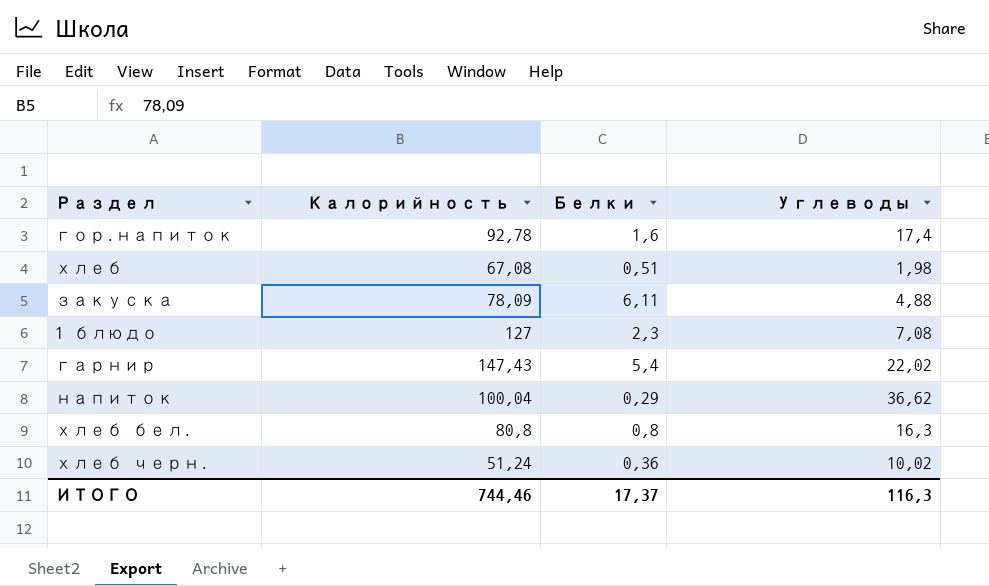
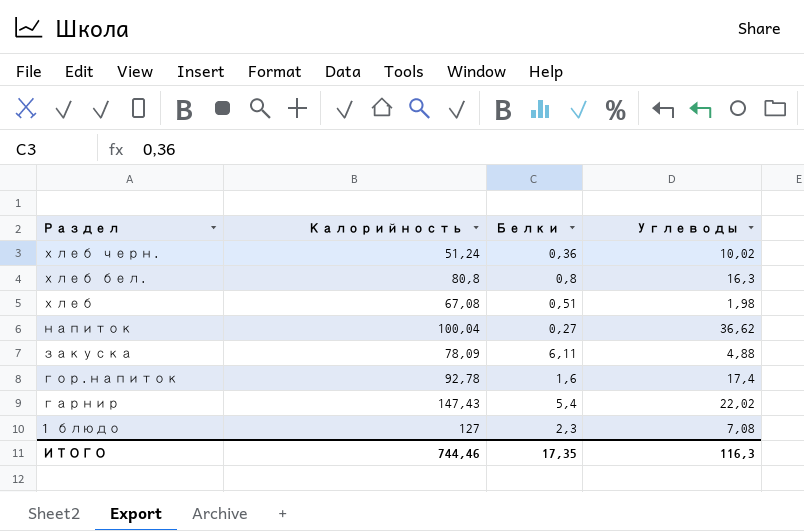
row order: none -> Раздел descending
напиток | Белки: 0,29 -> 0,27
ИТОГО | Белки: 17,37 -> 17,35

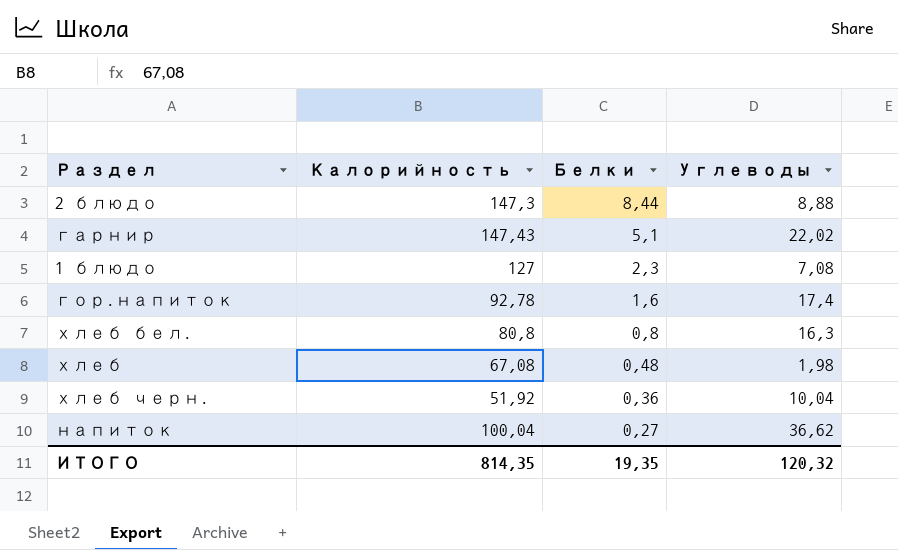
row order: Раздел descending -> Белки descending
row закуска: 78,09 | 6,11 | 4,88 -> none
row 2 блюдо: none -> 147,3 | 8,44 | 8,88
гарнир | Белки: 5,4 -> 5,1
хлеб | Белки: 0,51 -> 0,48
хлеб черн. | Калорийность: 51,24 -> 51,92
хлеб черн. | Углеводы: 10,02 -> 10,04
ИТОГО | Калорийность: 744,46 -> 814,35
ИТОГО | Белки: 17,35 -> 19,35
ИТОГО | Углеводы: 116,3 -> 120,32

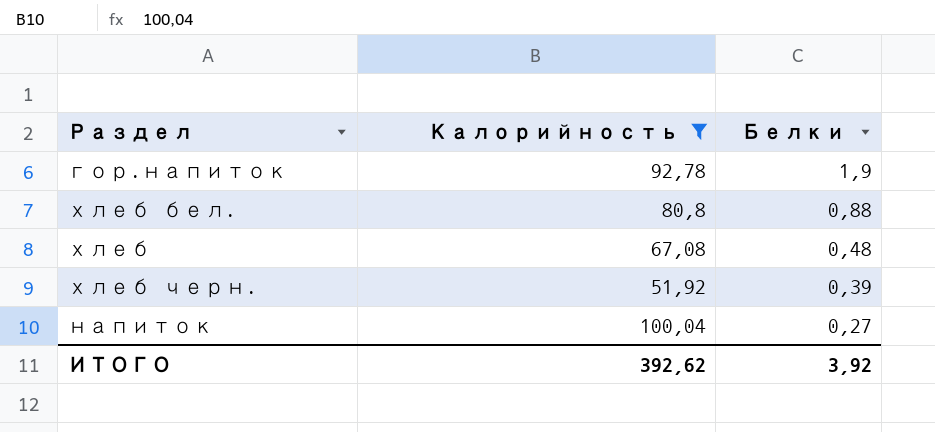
filter: none -> Калорийность <= 100,04
column Углеводы | position: 4 -> none
гор.напиток | Белки: 1,6 -> 1,9
хлеб бел. | Белки: 0,8 -> 0,88
хлеб черн. | Белки: 0,36 -> 0,39
ИТОГО | Калорийность: 814,35 -> 392,62
ИТОГО | Белки: 19,35 -> 3,92

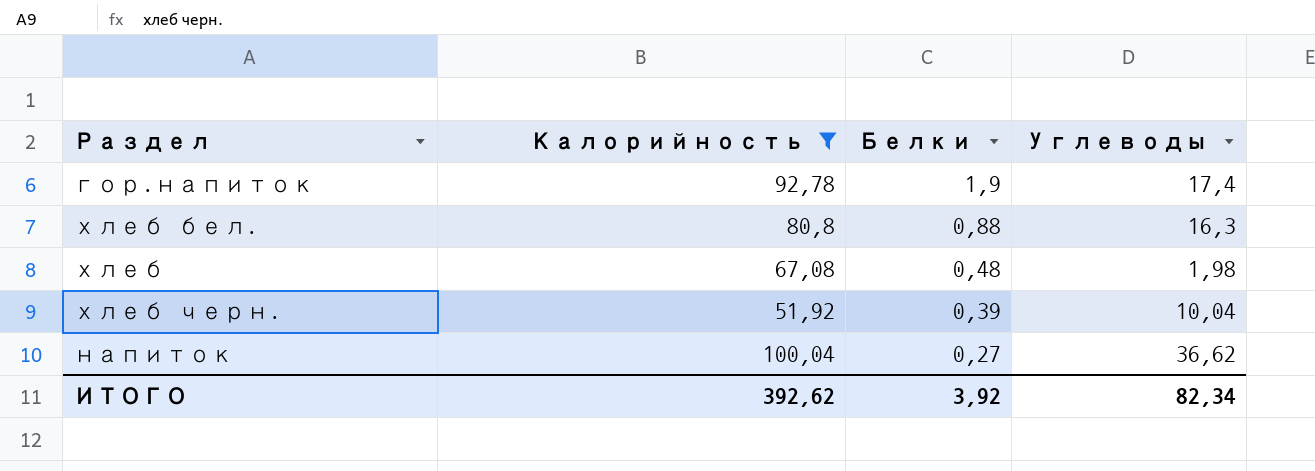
column Углеводы | position: none -> 4

